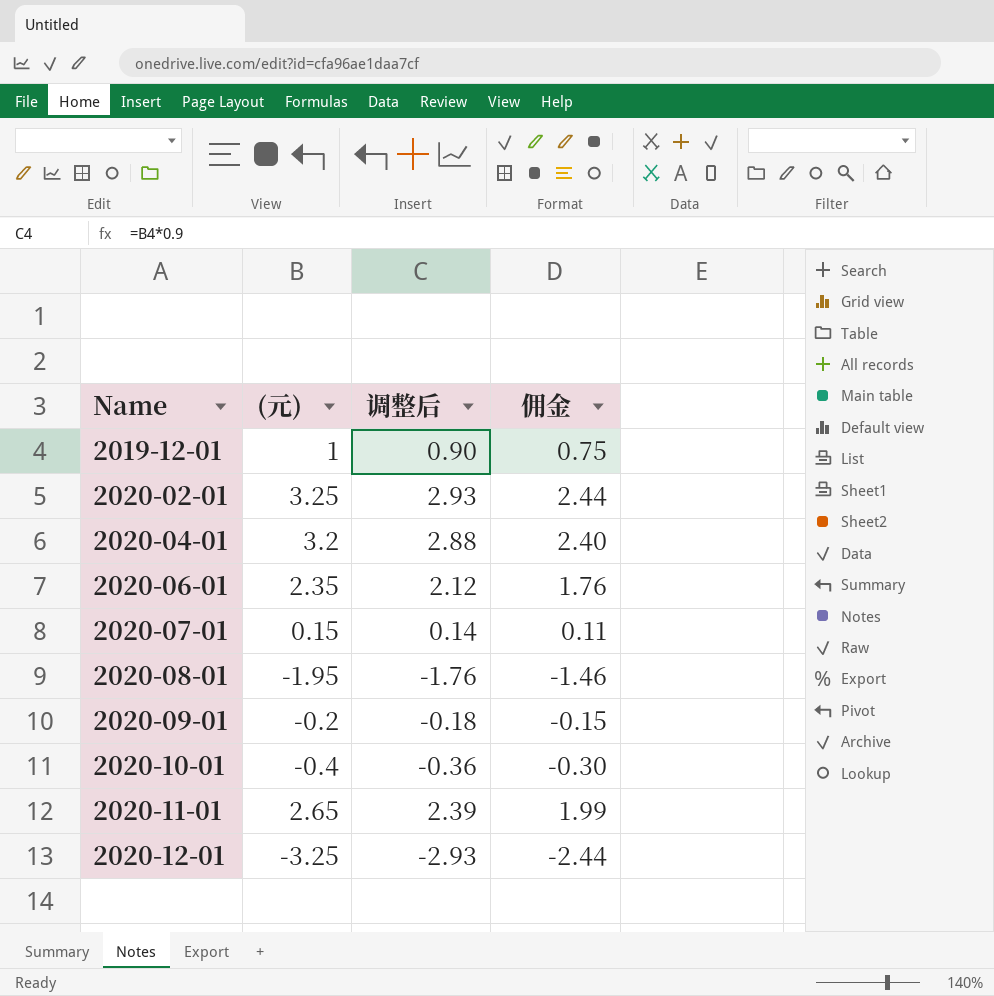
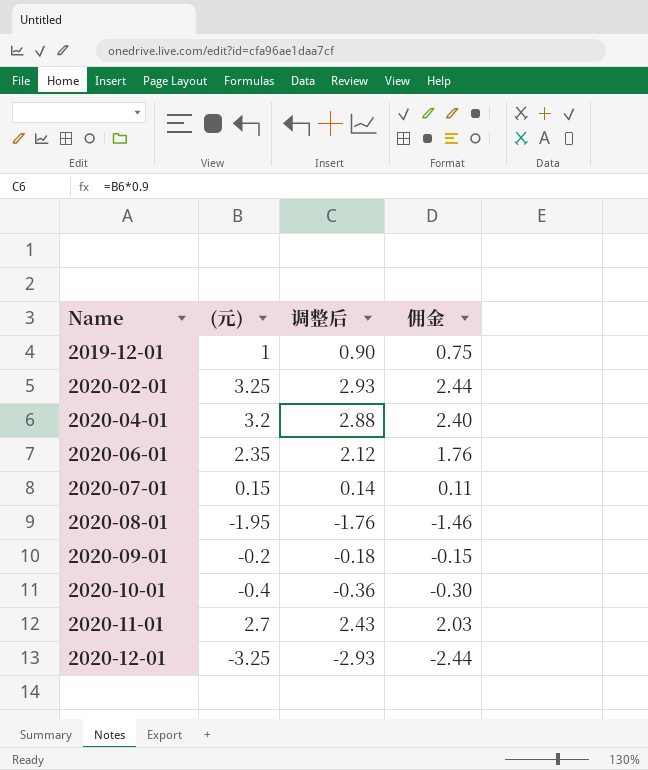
2020-11-01 | (元): 2.65 -> 2.7
2020-11-01 | 调整后: 2.39 -> 2.43
2020-11-01 | 佣金: 1.99 -> 2.03

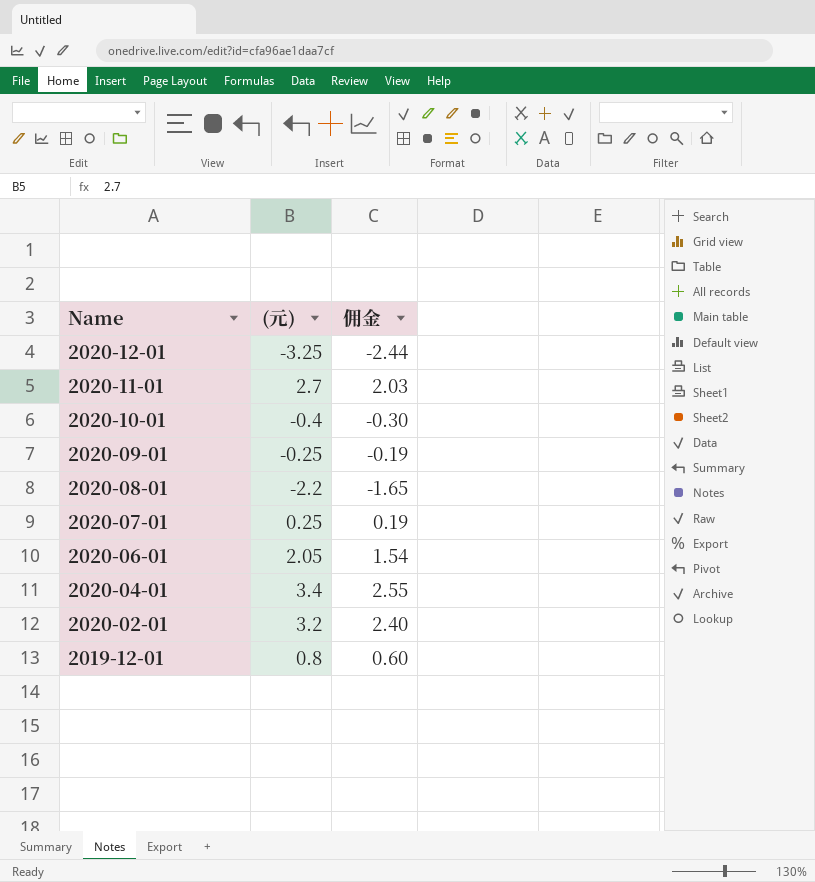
row order: Name ascending -> Name descending
column 调整后 | formula: [(元)] * 0.9 -> none
2020-09-01 | (元): -0.2 -> -0.25
2020-09-01 | 佣金: -0.15 -> -0.19
2020-08-01 | (元): -1.95 -> -2.2
2020-08-01 | 佣金: -1.46 -> -1.65
2020-07-01 | (元): 0.15 -> 0.25
2020-07-01 | 佣金: 0.11 -> 0.19
2020-06-01 | (元): 2.35 -> 2.05
2020-06-01 | 佣金: 1.76 -> 1.54
2020-04-01 | (元): 3.2 -> 3.4
2020-04-01 | 佣金: 2.40 -> 2.55
2020-02-01 | (元): 3.25 -> 3.2
2020-02-01 | 佣金: 2.44 -> 2.40
2019-12-01 | (元): 1 -> 0.8
2019-12-01 | 佣金: 0.75 -> 0.60

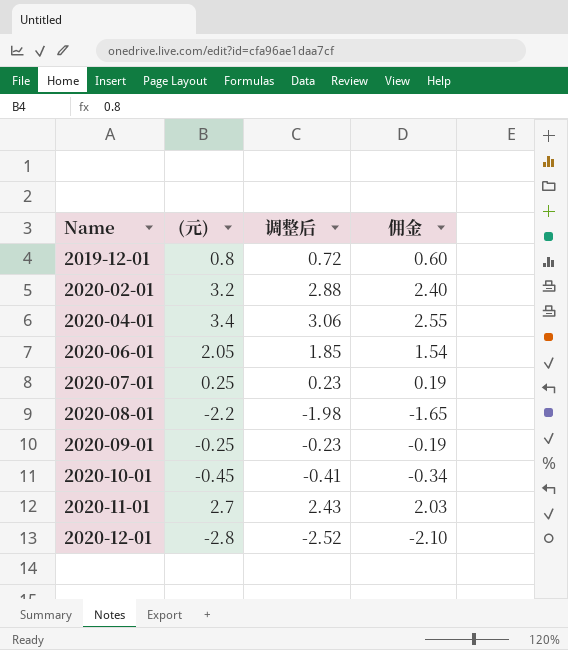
row order: Name descending -> Name ascending
column 调整后 | formula: none -> [(元)] * 0.9
2020-10-01 | (元): -0.4 -> -0.45
2020-10-01 | 佣金: -0.30 -> -0.34
2020-12-01 | (元): -3.25 -> -2.8
2020-12-01 | 佣金: -2.44 -> -2.10

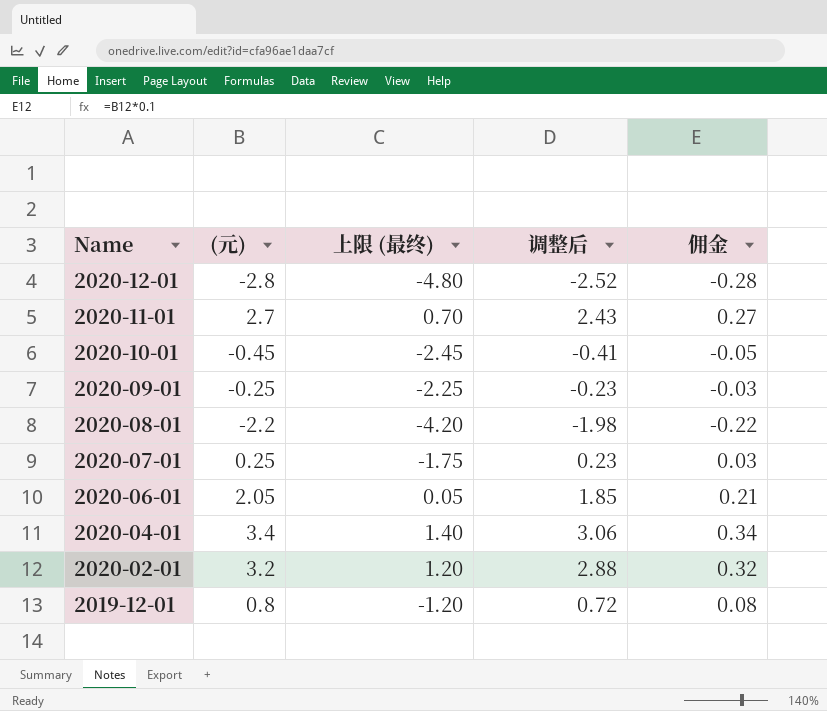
row order: Name ascending -> Name descending
column 上限 (最终) | formula: none -> [(元)] - 2
column 佣金 | formula: [(元)] * 0.75 -> [(元)] * 0.1

